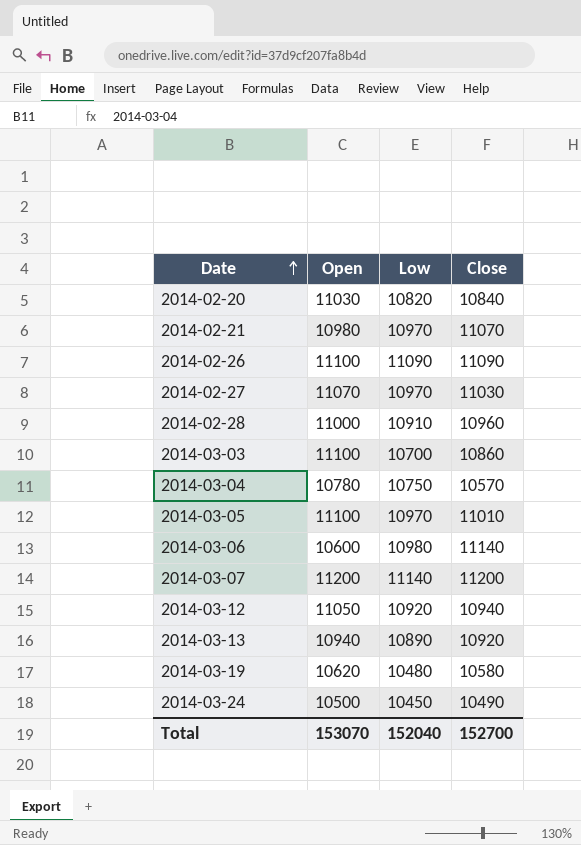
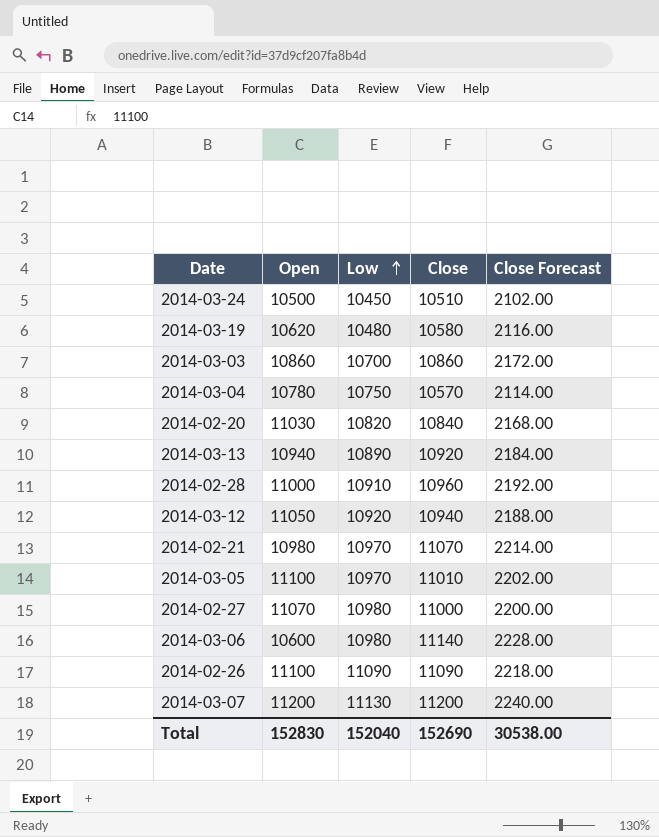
row order: Date ascending -> Low ascending
column Close Forecast | formula: none -> [Close] * 0.2
2014-03-24 | Close: 10490 -> 10510
2014-03-03 | Open: 11100 -> 10860
2014-02-27 | Low: 10970 -> 10980
2014-02-27 | Close: 11030 -> 11000
2014-03-07 | Low: 11140 -> 11130
Total | Open: 153070 -> 152830
Total | Close: 152700 -> 152690

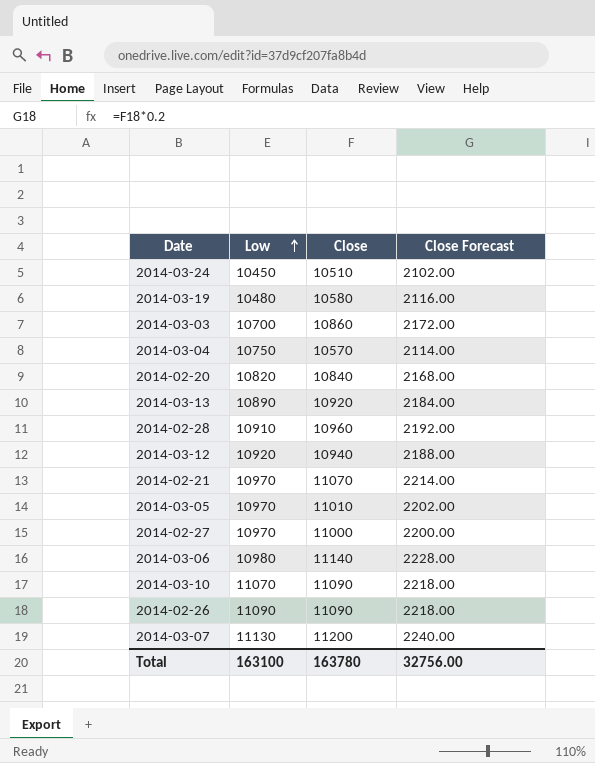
column Open | position: 2 -> none
2014-02-27 | Low: 10980 -> 10970
row 2014-03-10: none -> 11070 | 11090 | 2218.00
Total | Low: 152040 -> 163100
Total | Close: 152690 -> 163780
Total | Close Forecast: 30538.00 -> 32756.00

